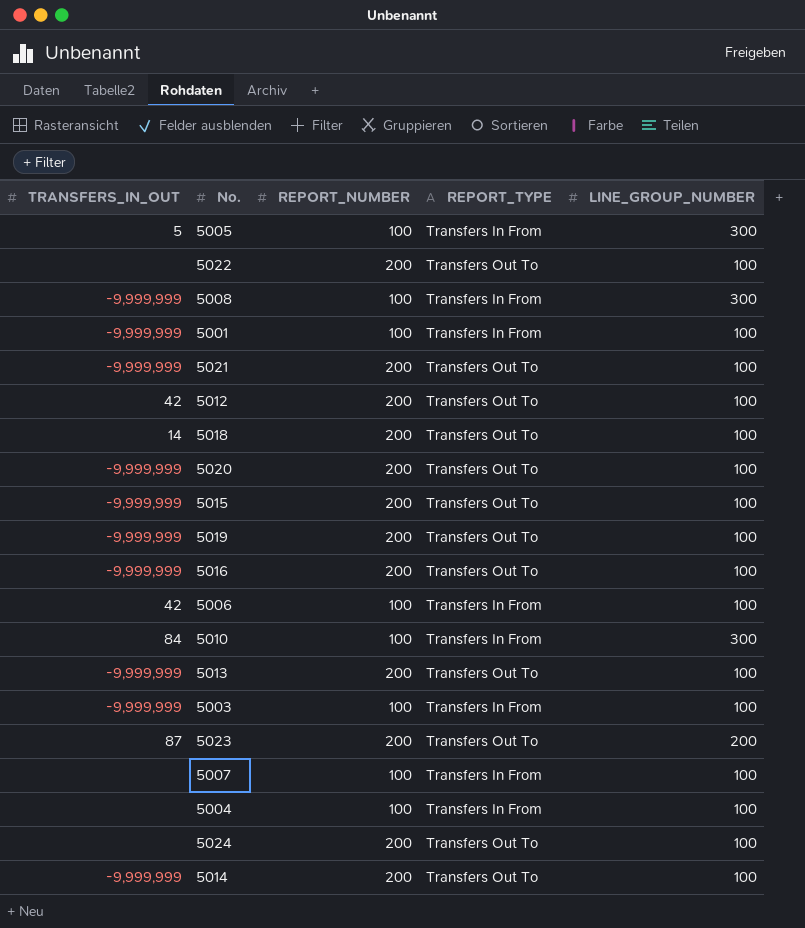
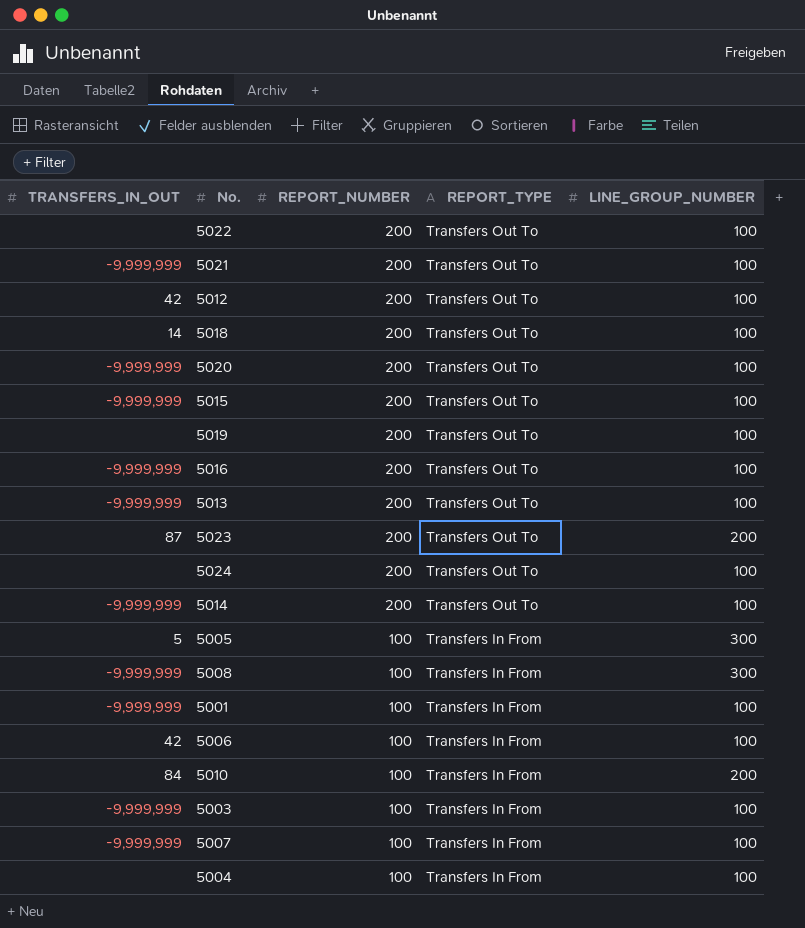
row order: none -> REPORT_NUMBER descending
5019 | TRANSFERS_IN_OUT: -9,999,999 -> none
5010 | LINE_GROUP_NUMBER: 300 -> 200
5007 | TRANSFERS_IN_OUT: none -> -9,999,999

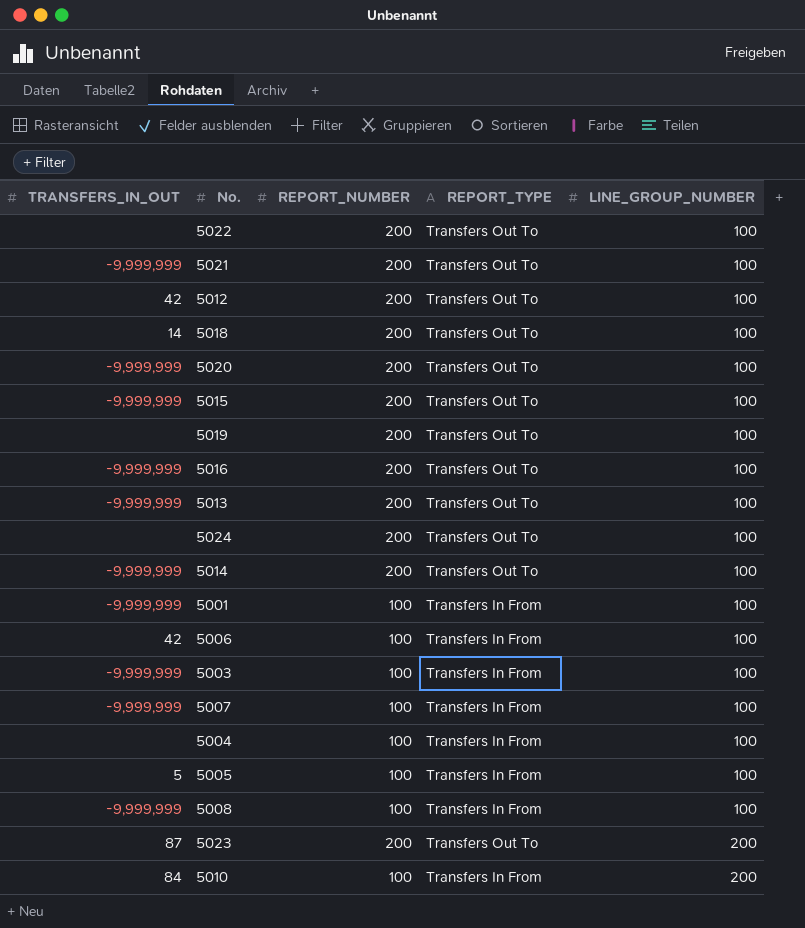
row order: REPORT_NUMBER descending -> LINE_GROUP_NUMBER ascending
5005 | LINE_GROUP_NUMBER: 300 -> 100
5008 | LINE_GROUP_NUMBER: 300 -> 100

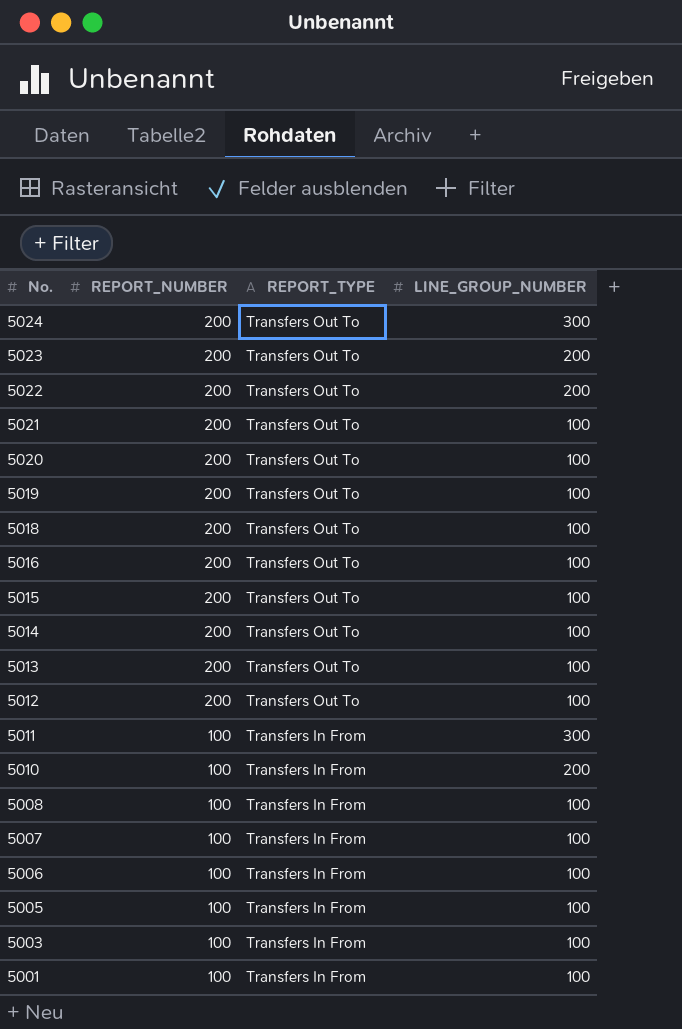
row order: LINE_GROUP_NUMBER ascending -> No. descending
column TRANSFERS_IN_OUT | position: 1 -> none
row 5004: none | 100 | Transfers In From | 100 -> none
5024 | LINE_GROUP_NUMBER: 100 -> 300
5022 | LINE_GROUP_NUMBER: 100 -> 200
row 5011: none -> 100 | Transfers In From | 300

